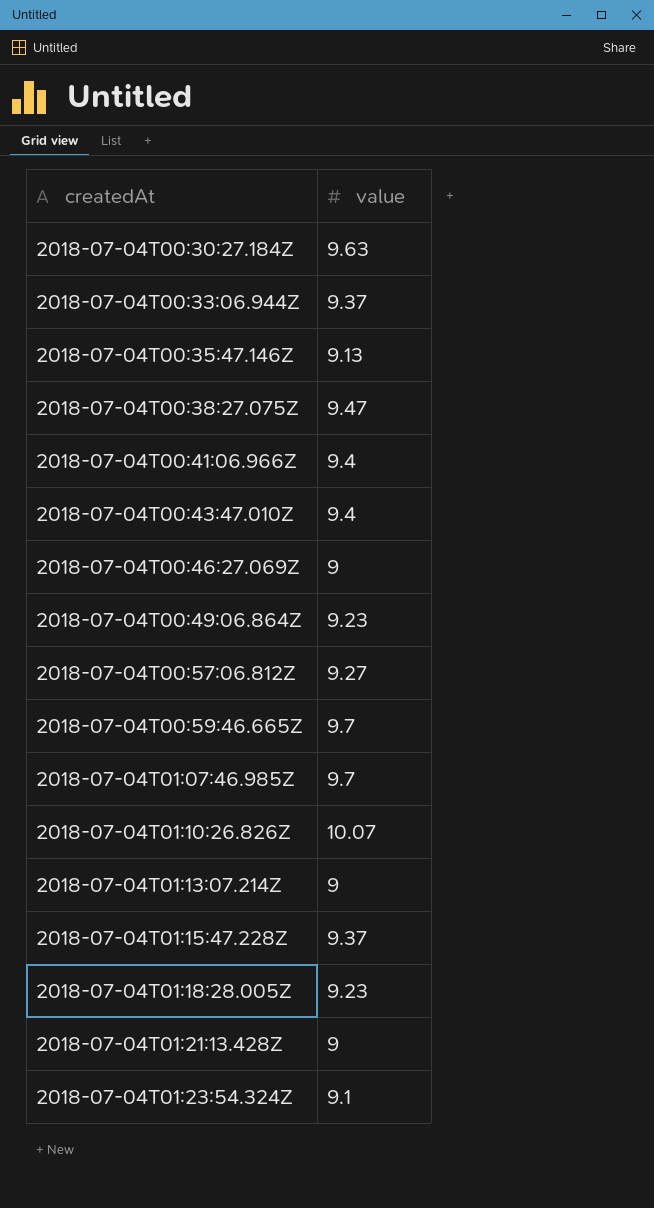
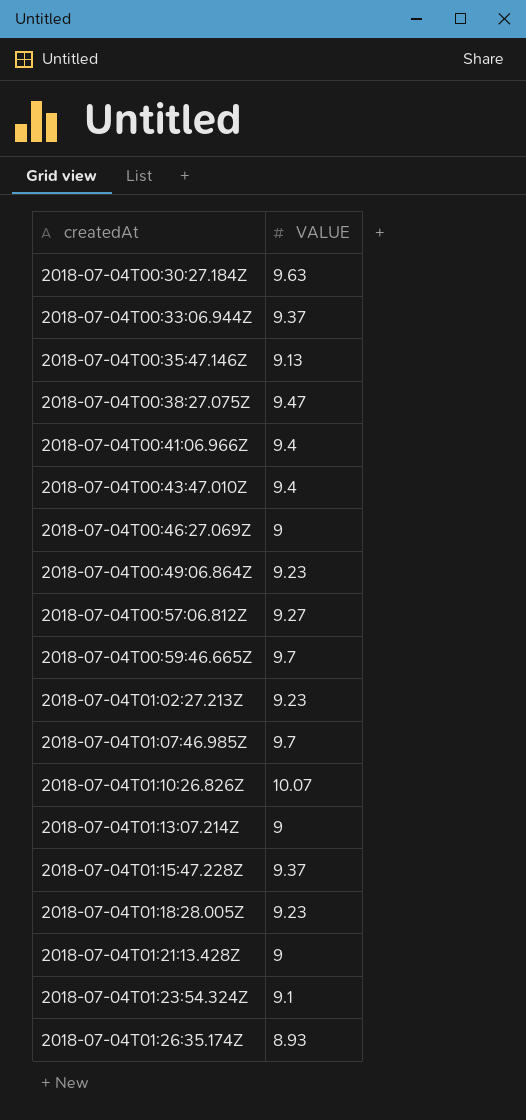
column name: value -> VALUE
row 2018-07-04T01:02:27.213Z: none -> 9.23
row 2018-07-04T01:26:35.174Z: none -> 8.93

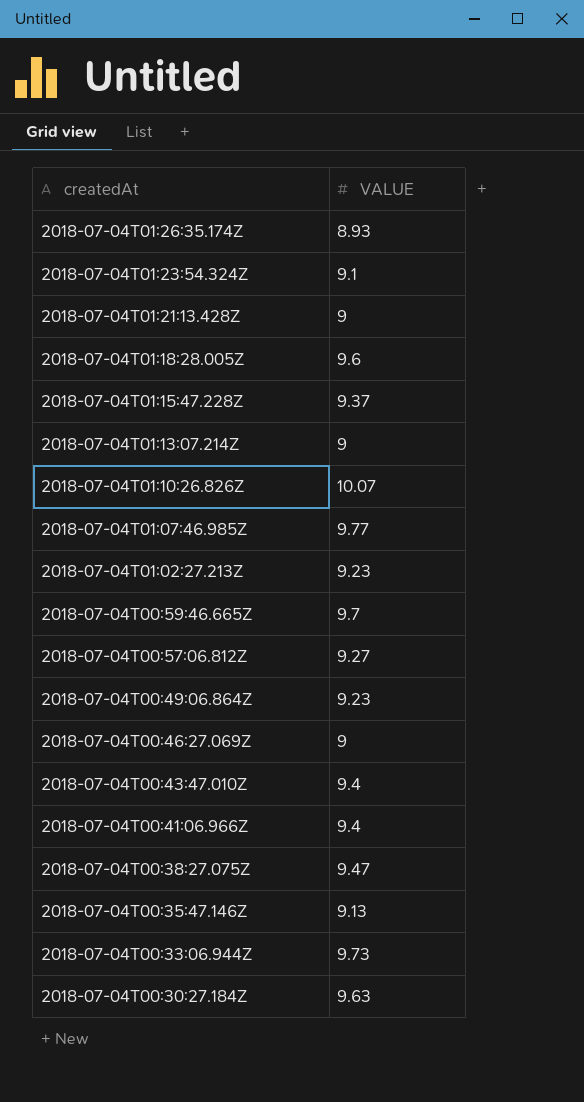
row order: createdAt ascending -> createdAt descending
2018-07-04T01:18:28.005Z | VALUE: 9.23 -> 9.6
2018-07-04T01:07:46.985Z | VALUE: 9.7 -> 9.77
2018-07-04T00:33:06.944Z | VALUE: 9.37 -> 9.73

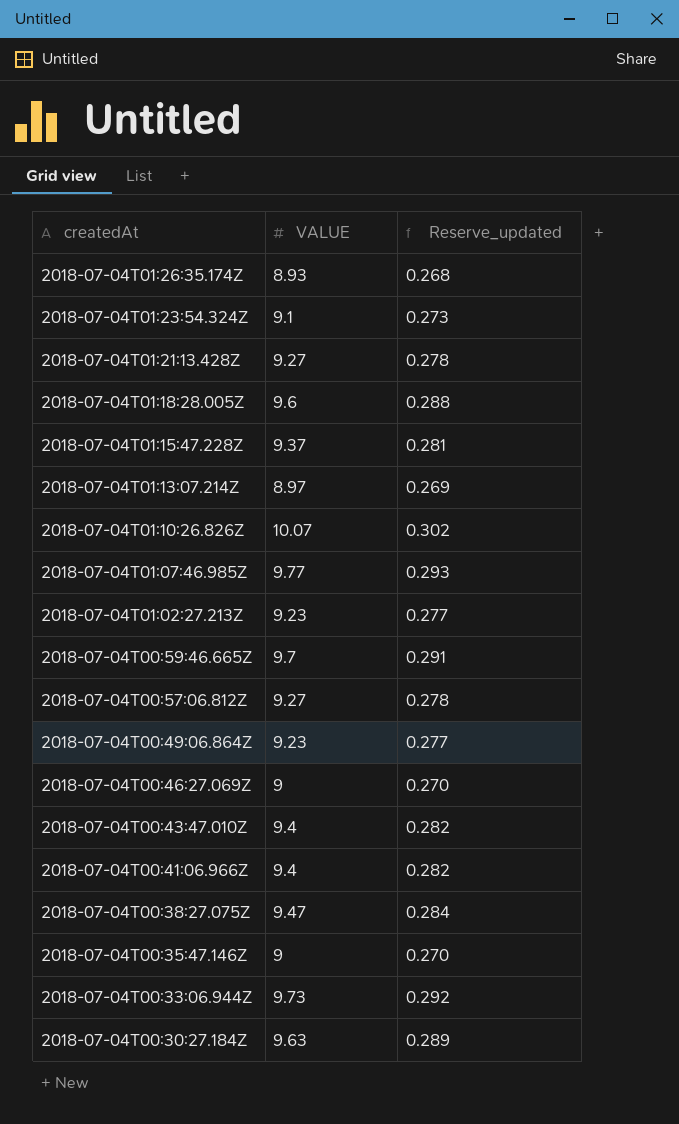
column Reserve_updated | formula: none -> [VALUE] * 0.03
2018-07-04T01:21:13.428Z | VALUE: 9 -> 9.27
2018-07-04T01:13:07.214Z | VALUE: 9 -> 8.97
2018-07-04T00:35:47.146Z | VALUE: 9.13 -> 9

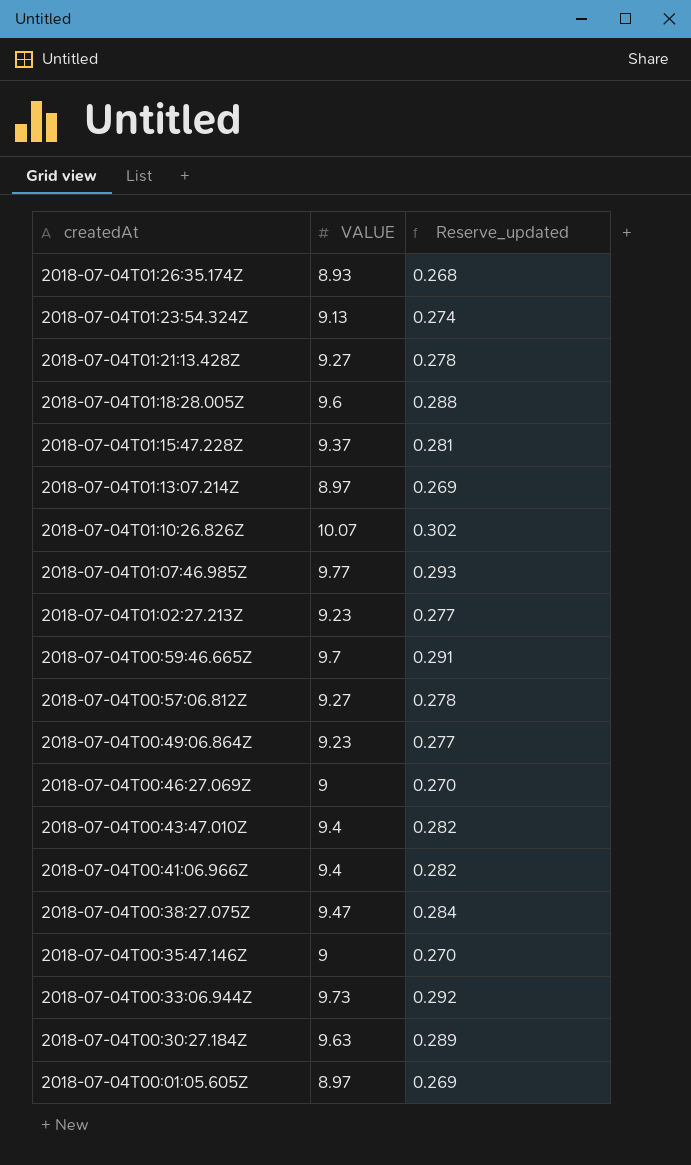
2018-07-04T01:23:54.324Z | VALUE: 9.1 -> 9.13
2018-07-04T01:23:54.324Z | Reserve_updated: 0.273 -> 0.274
row 2018-07-04T00:01:05.605Z: none -> 8.97 | 0.269

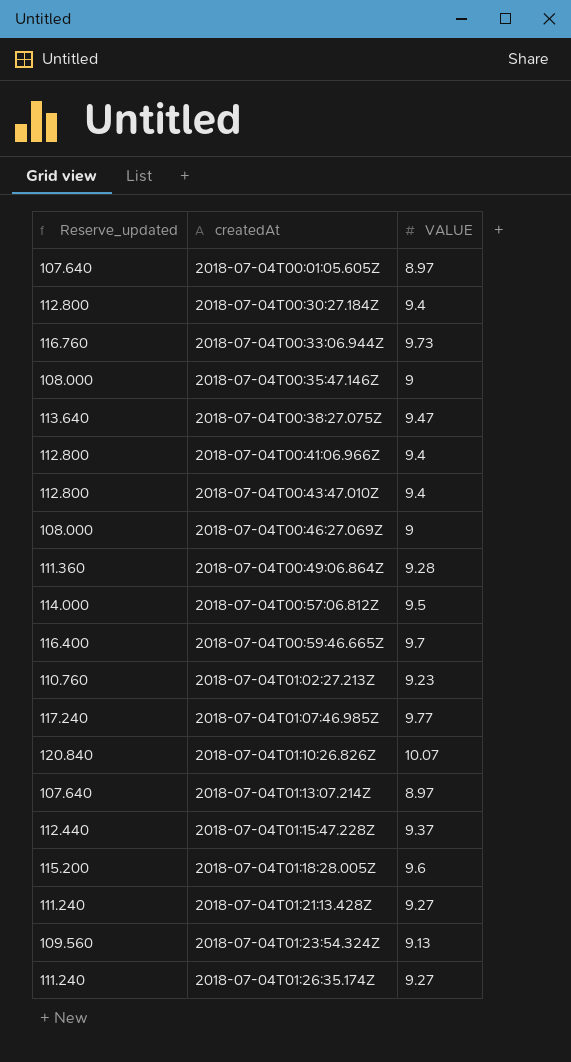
row order: createdAt descending -> createdAt ascending
column Reserve_updated | formula: [VALUE] * 0.03 -> [VALUE] * 12
column Reserve_updated | position: 3 -> 1
2018-07-04T00:30:27.184Z | VALUE: 9.63 -> 9.4
2018-07-04T00:49:06.864Z | VALUE: 9.23 -> 9.28
2018-07-04T00:57:06.812Z | VALUE: 9.27 -> 9.5
2018-07-04T01:26:35.174Z | VALUE: 8.93 -> 9.27

